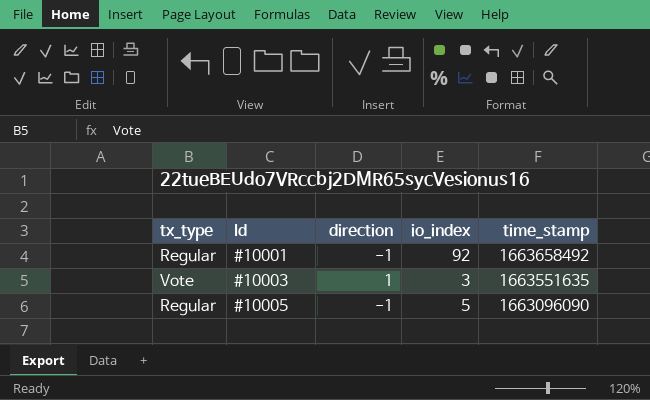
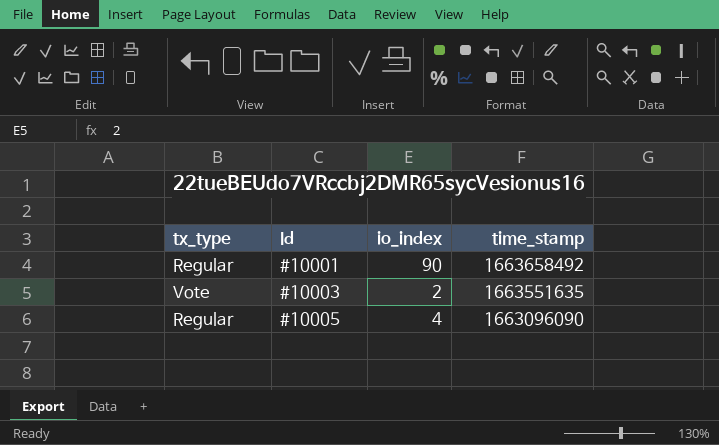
column direction | position: 3 -> none
#10001 | io_index: 92 -> 90
#10003 | io_index: 3 -> 2
#10005 | io_index: 5 -> 4

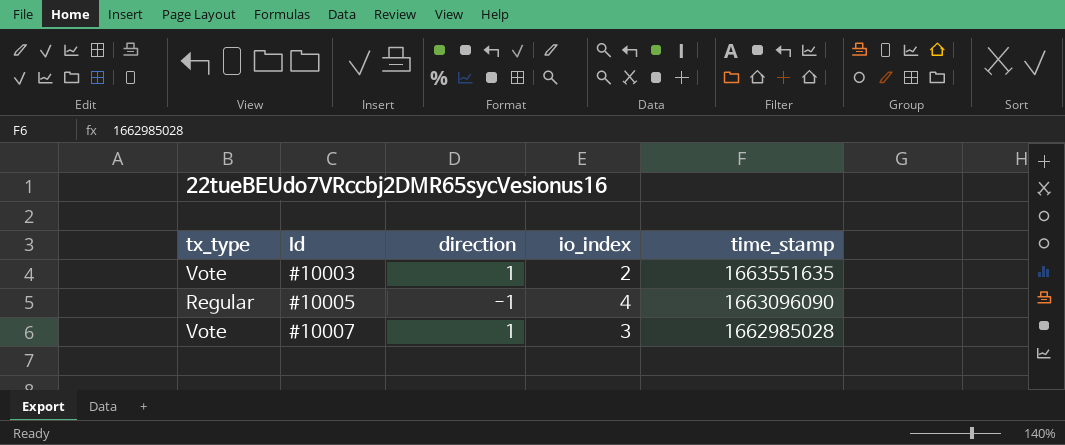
column direction | position: none -> 3
row #10001: Regular | 90 | 1663658492 -> none
row #10007: none -> Vote | 1 | 3 | 1662985028

